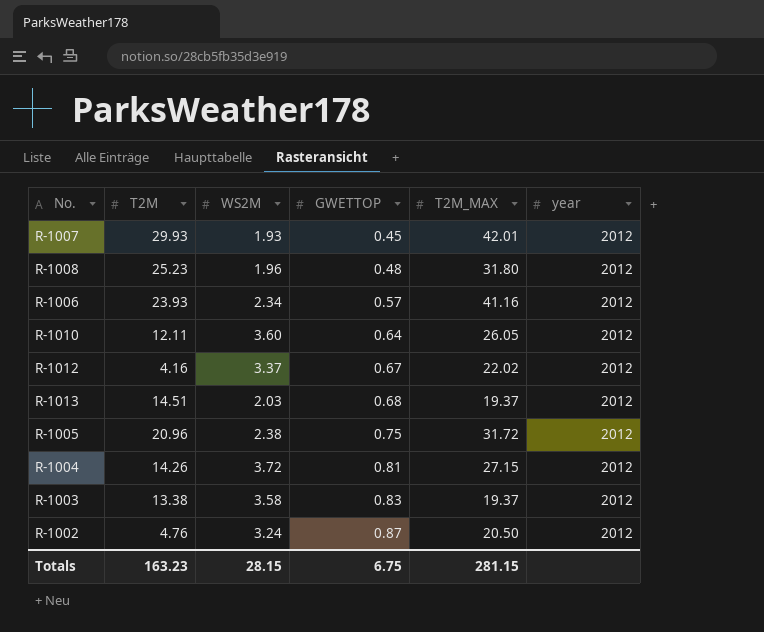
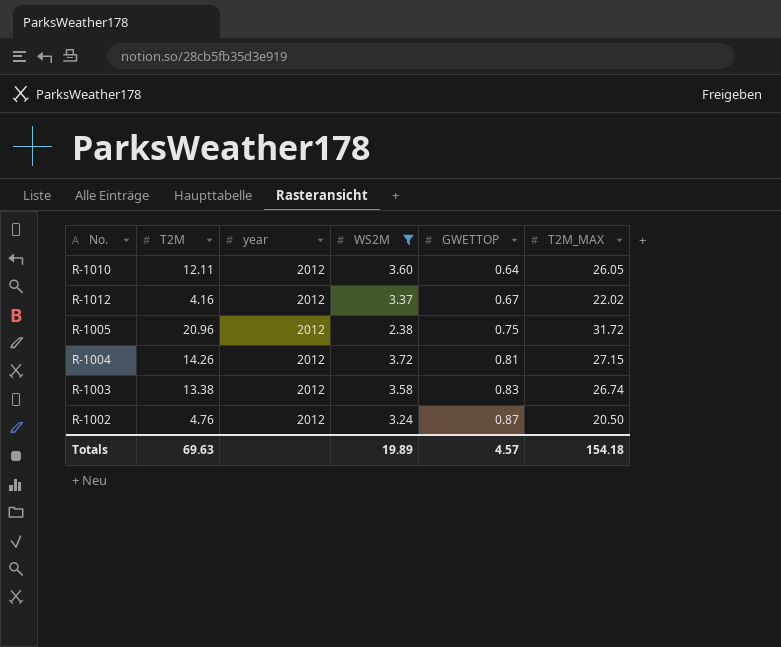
filter: none -> WS2M >= 2.38
column year | position: 6 -> 3
R-1003 | T2M_MAX: 19.37 -> 26.74
Totals | T2M: 163.23 -> 69.63
Totals | WS2M: 28.15 -> 19.89
Totals | GWETTOP: 6.75 -> 4.57
Totals | T2M_MAX: 281.15 -> 154.18

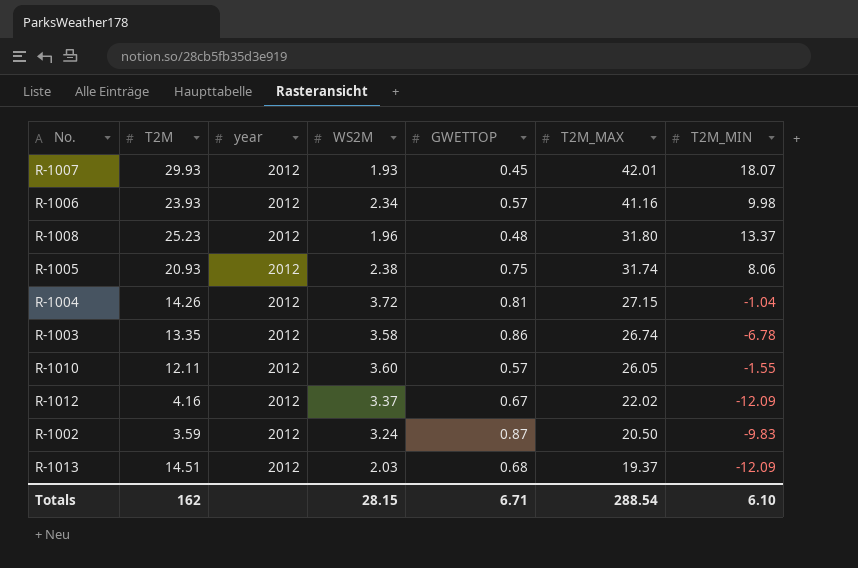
filter: WS2M >= 2.38 -> none
row order: GWETTOP ascending -> T2M_MAX descending
column T2M_MIN | position: none -> 7
R-1005 | T2M: 20.96 -> 20.93
R-1005 | T2M_MAX: 31.72 -> 31.74
R-1003 | T2M: 13.38 -> 13.35
R-1003 | GWETTOP: 0.83 -> 0.86
R-1010 | GWETTOP: 0.64 -> 0.57
R-1002 | T2M: 4.76 -> 3.59
Totals | T2M: 69.63 -> 162
Totals | WS2M: 19.89 -> 28.15
Totals | GWETTOP: 4.57 -> 6.71
Totals | T2M_MAX: 154.18 -> 288.54

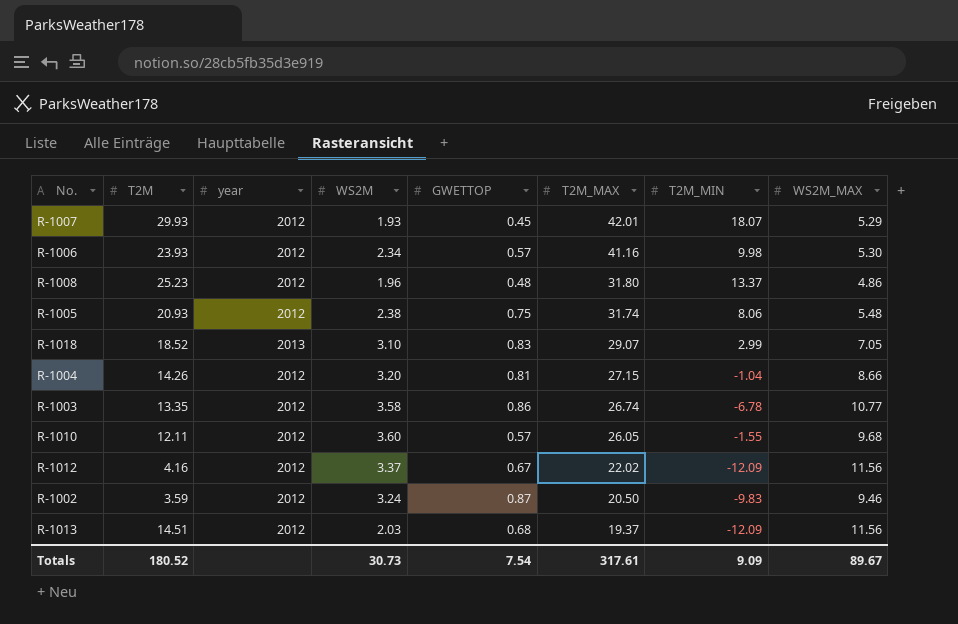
column WS2M_MAX | position: none -> 8
row R-1018: none -> 18.52 | 2013 | 3.10 | 0.83 | 29.07 | 2.99 | 7.05
R-1004 | WS2M: 3.72 -> 3.20
Totals | T2M: 162 -> 180.52
Totals | WS2M: 28.15 -> 30.73
Totals | GWETTOP: 6.71 -> 7.54
Totals | T2M_MAX: 288.54 -> 317.61
Totals | T2M_MIN: 6.10 -> 9.09

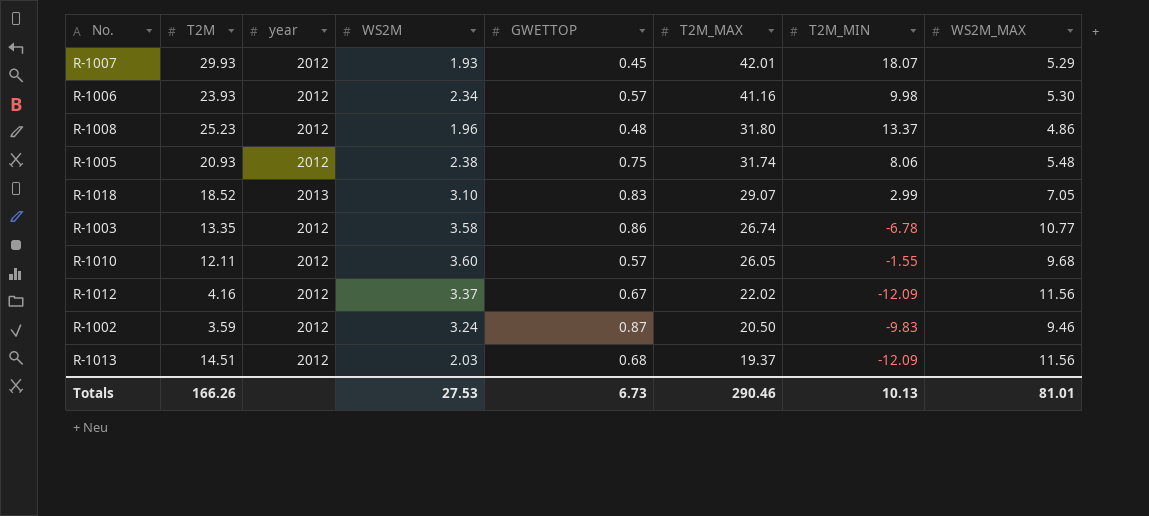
row R-1004: 14.26 | 2012 | 3.20 | 0.81 | 27.15 | -1.04 | 8.66 -> none
Totals | T2M: 180.52 -> 166.26
Totals | WS2M: 30.73 -> 27.53
Totals | GWETTOP: 7.54 -> 6.73
Totals | T2M_MAX: 317.61 -> 290.46
Totals | T2M_MIN: 9.09 -> 10.13
Totals | WS2M_MAX: 89.67 -> 81.01

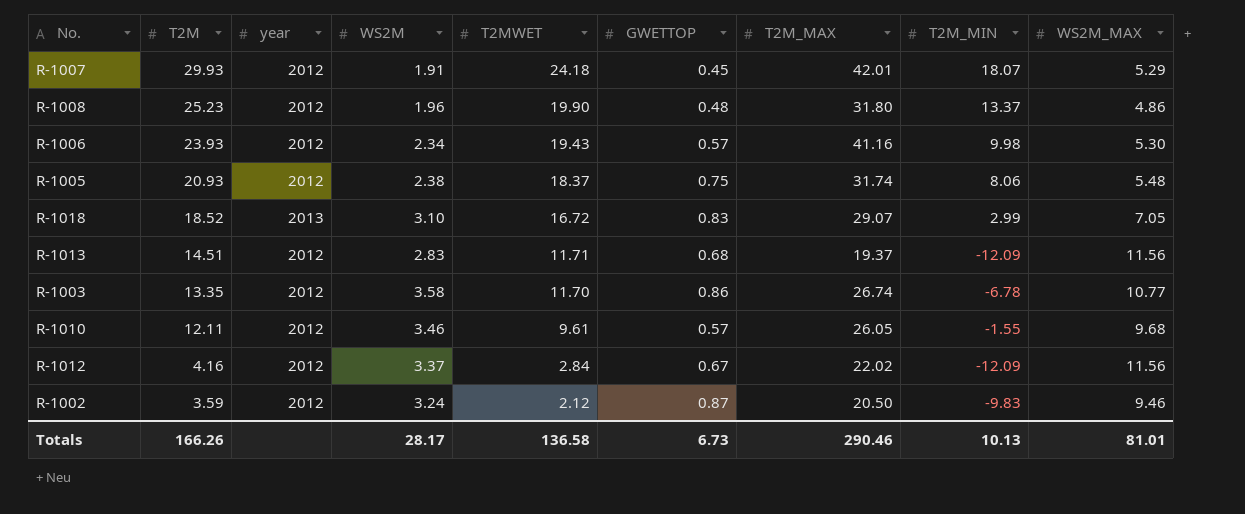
row order: T2M_MAX descending -> T2M descending
column T2MWET | position: none -> 5
R-1007 | WS2M: 1.93 -> 1.91
R-1013 | WS2M: 2.03 -> 2.83
R-1010 | WS2M: 3.60 -> 3.46
Totals | WS2M: 27.53 -> 28.17

